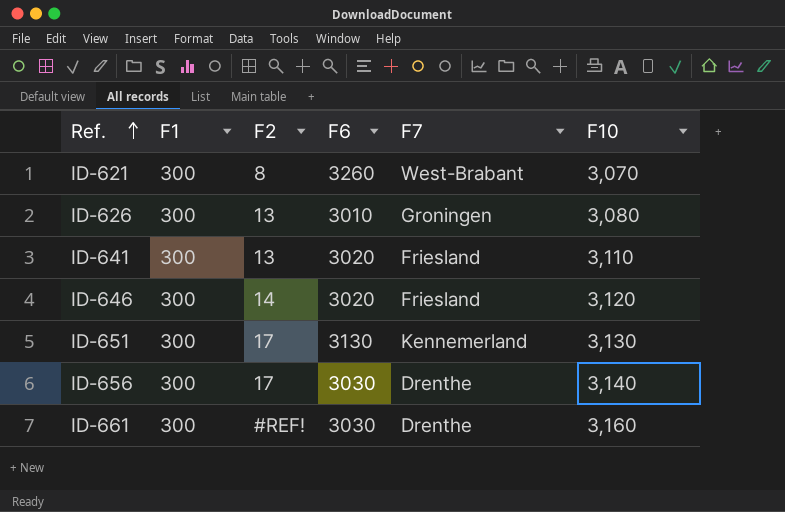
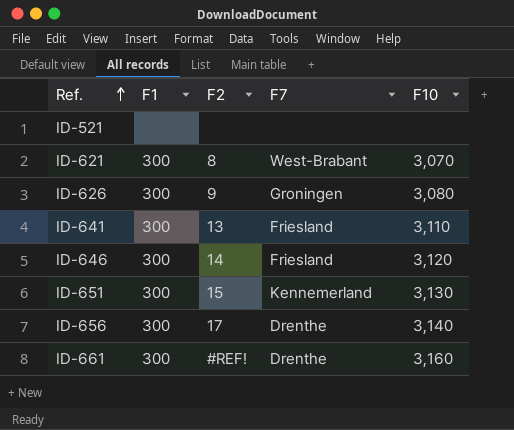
column F6 | position: 4 -> none
row ID-521: none -> none | none | none | none
ID-626 | F2: 13 -> 9
ID-651 | F2: 17 -> 15

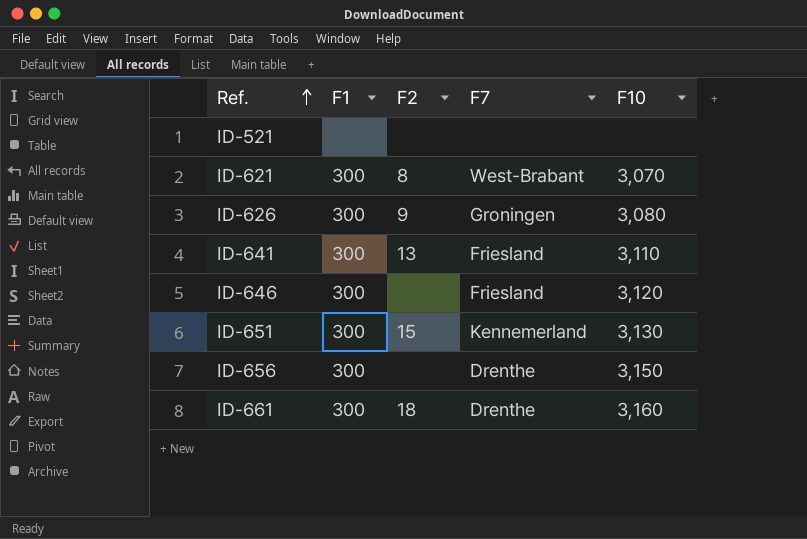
ID-646 | F2: 14 -> none
ID-656 | F2: 17 -> none
ID-656 | F10: 3,140 -> 3,150
ID-661 | F2: #REF! -> 18

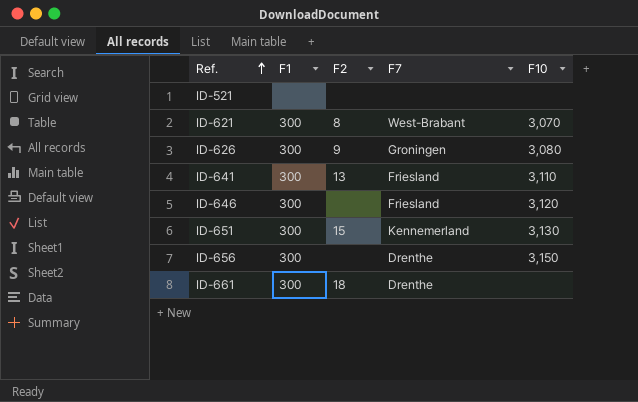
ID-661 | F10: 3,160 -> none

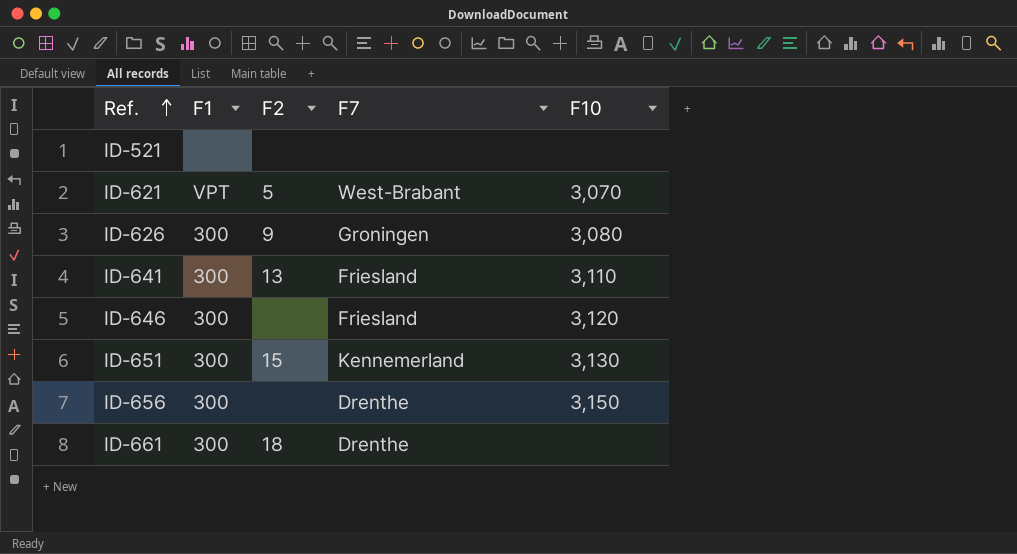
ID-621 | F1: 300 -> VPT
ID-621 | F2: 8 -> 5

